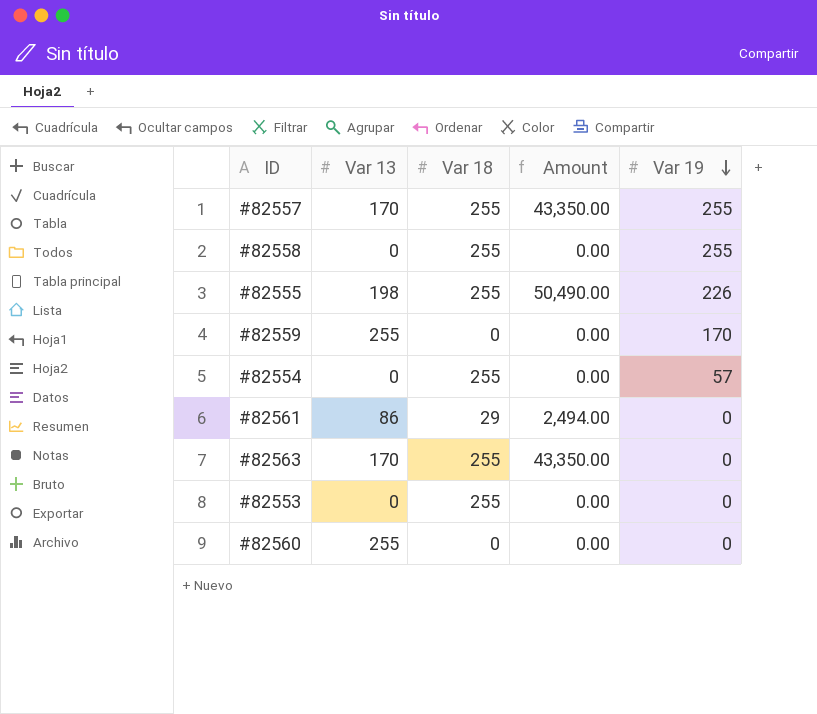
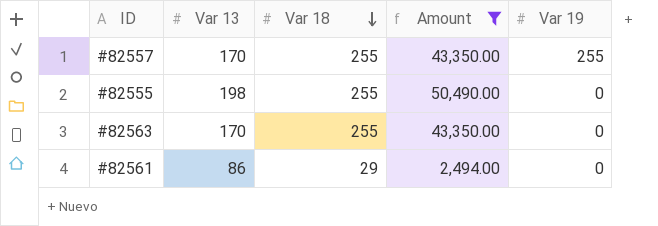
filter: none -> Amount != 0.00
row order: Var 19 descending -> Var 18 descending
#82555 | Var 19: 226 -> 0

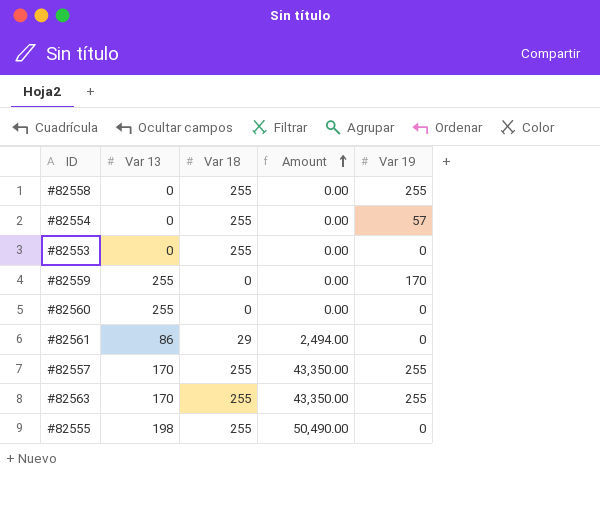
filter: Amount != 0.00 -> none
row order: Var 18 descending -> Amount ascending
#82563 | Var 19: 0 -> 255

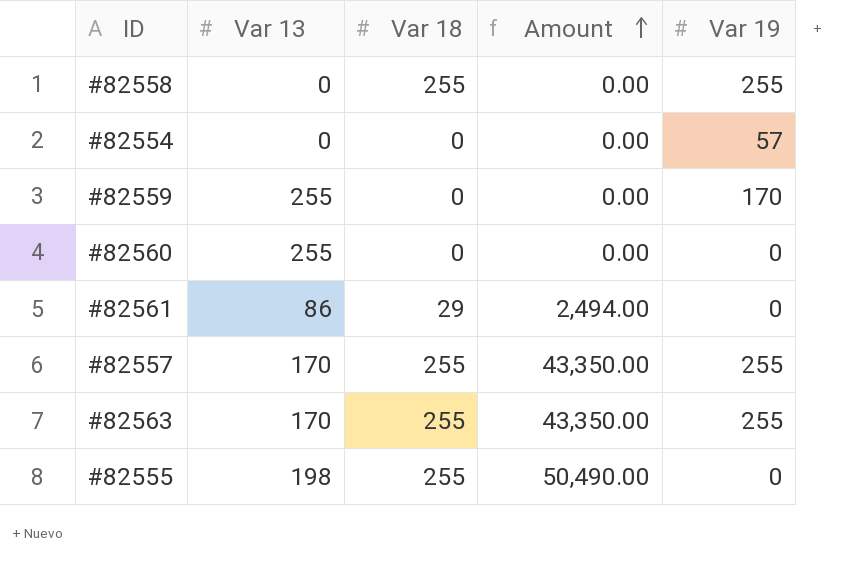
row #82553: 0 | 255 | 0.00 | 0 -> none
#82554 | Var 18: 255 -> 0

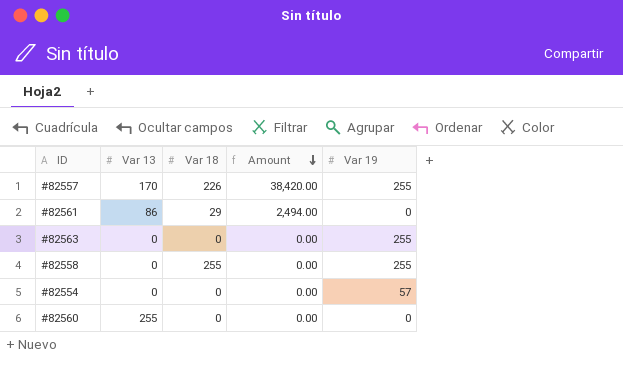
row order: Amount ascending -> Amount descending
row #82559: 255 | 0 | 0.00 | 170 -> none
row #82555: 198 | 255 | 50,490.00 | 0 -> none
#82557 | Var 18: 255 -> 226
#82557 | Amount: 43,350.00 -> 38,420.00
#82563 | Var 13: 170 -> 0
#82563 | Var 18: 255 -> 0
#82563 | Amount: 43,350.00 -> 0.00

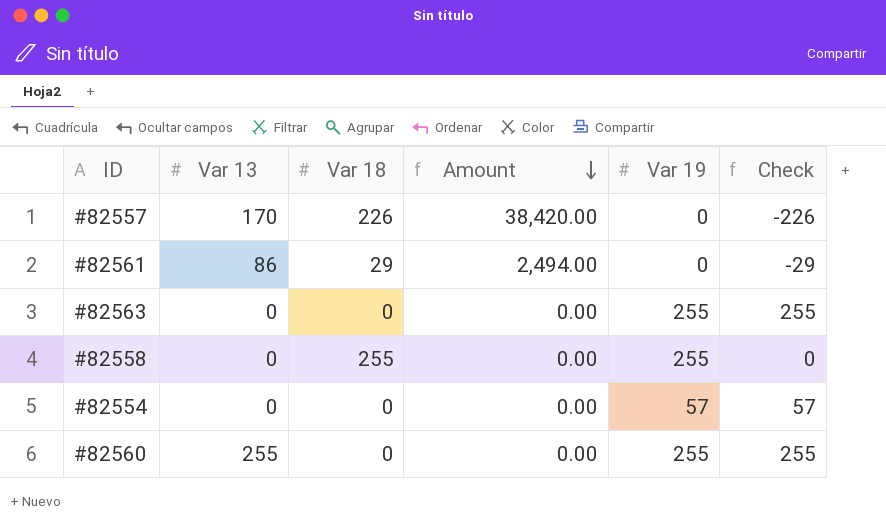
column Check | formula: none -> [Var 19] - [Var 18]
#82557 | Var 19: 255 -> 0
#82560 | Var 19: 0 -> 255

